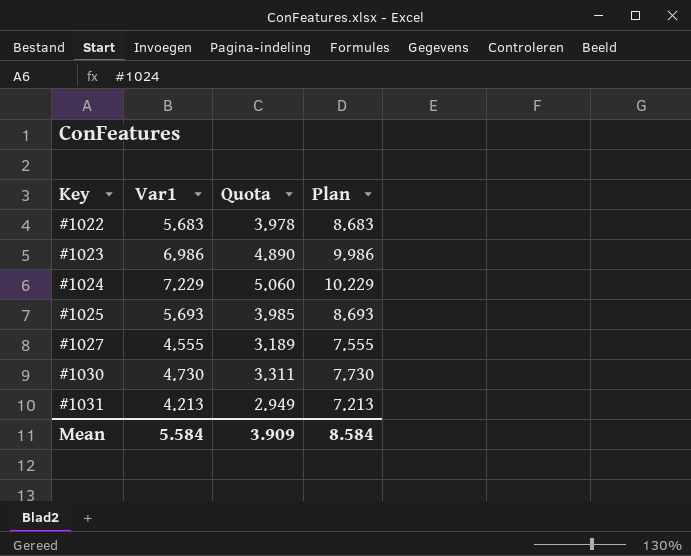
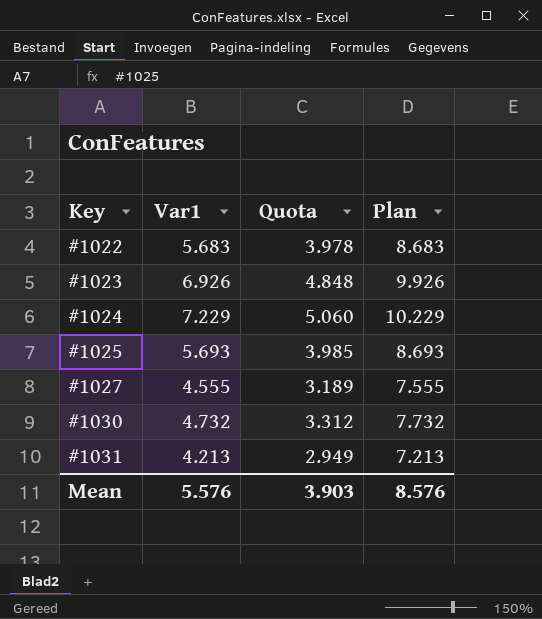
#1023 | Var1: 6.986 -> 6.926
#1023 | Quota: 4.890 -> 4.848
#1023 | Plan: 9.986 -> 9.926
#1030 | Var1: 4.730 -> 4.732
#1030 | Quota: 3.311 -> 3.312
#1030 | Plan: 7.730 -> 7.732
Mean | Var1: 5.584 -> 5.576
Mean | Quota: 3.909 -> 3.903
Mean | Plan: 8.584 -> 8.576

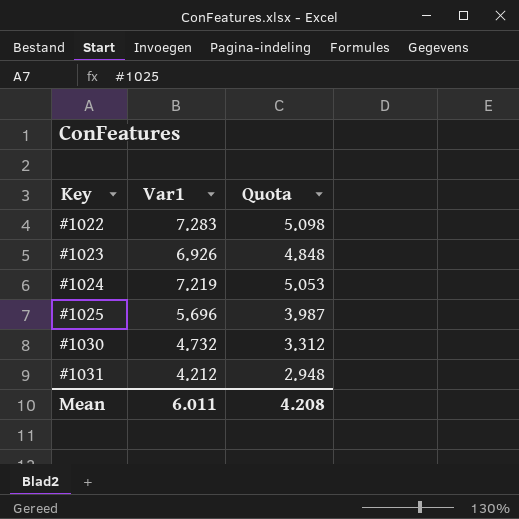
column Plan | formula: [Var1] + 3 -> none
row #1027: 4.555 | 3.189 | 7.555 -> none
#1022 | Var1: 5.683 -> 7.283
#1022 | Quota: 3.978 -> 5.098
#1024 | Var1: 7.229 -> 7.219
#1024 | Quota: 5.060 -> 5.053
#1025 | Var1: 5.693 -> 5.696
#1025 | Quota: 3.985 -> 3.987
#1031 | Var1: 4.213 -> 4.212
#1031 | Quota: 2.949 -> 2.948
Mean | Var1: 5.576 -> 6.011
Mean | Quota: 3.903 -> 4.208

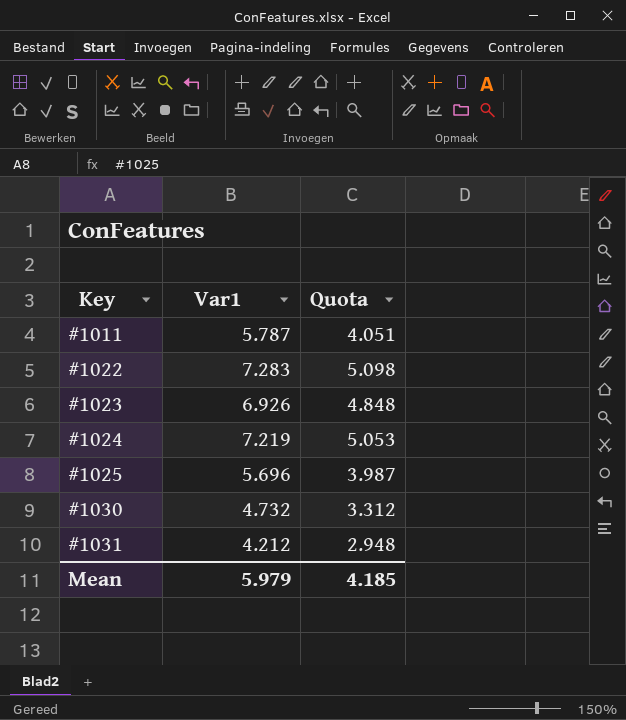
row #1011: none -> 5.787 | 4.051
Mean | Var1: 6.011 -> 5.979
Mean | Quota: 4.208 -> 4.185

